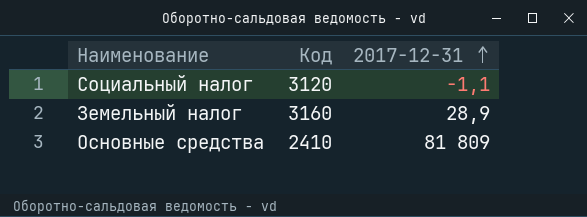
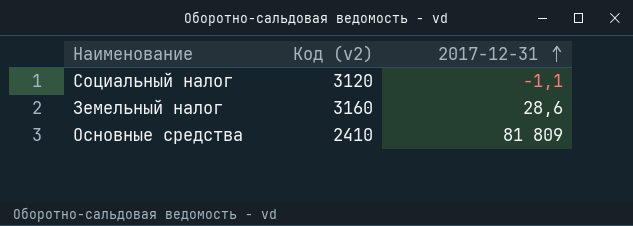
column name: Код -> Код (v2)
Земельный налог | 2017-12-31: 28,9 -> 28,6

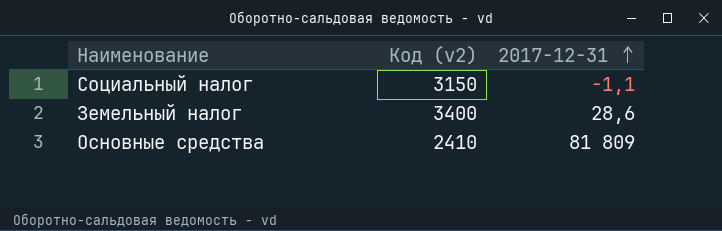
Социальный налог | Код (v2): 3120 -> 3150
Земельный налог | Код (v2): 3160 -> 3400

